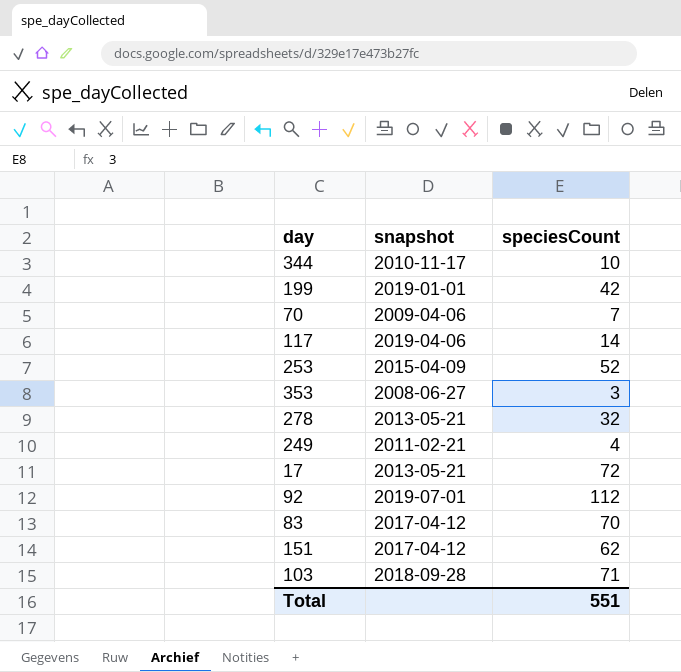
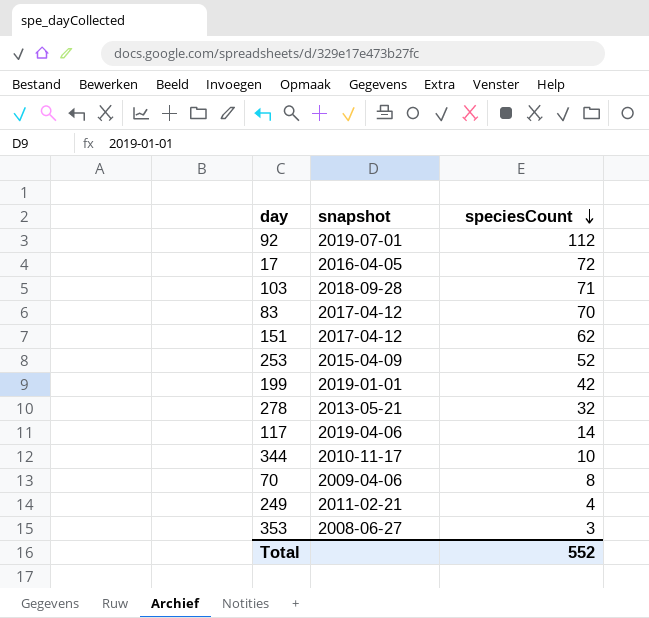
row order: none -> speciesCount descending
17 | snapshot: 2013-05-21 -> 2016-04-05
70 | speciesCount: 7 -> 8
Total | speciesCount: 551 -> 552

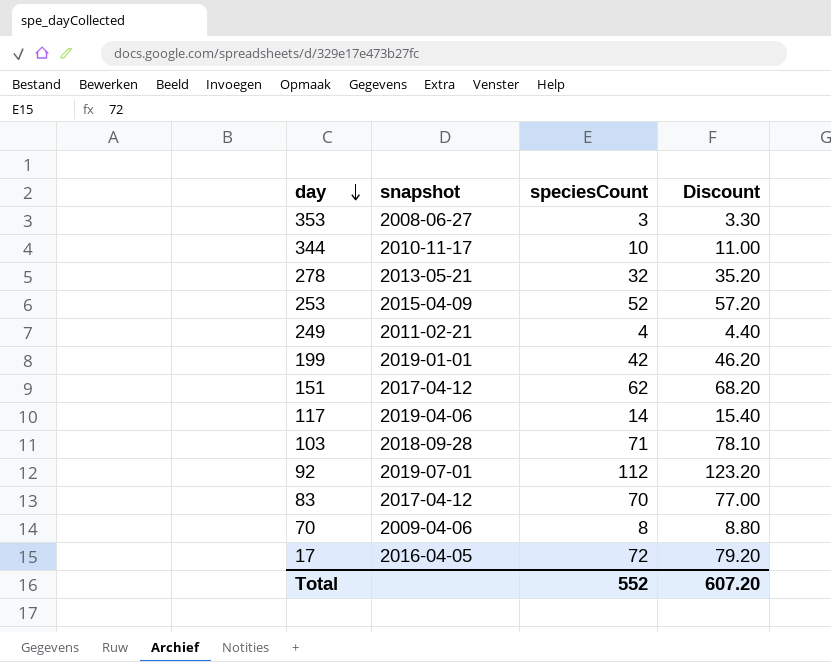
row order: speciesCount descending -> day descending
column Discount | formula: none -> [speciesCount] * 1.1

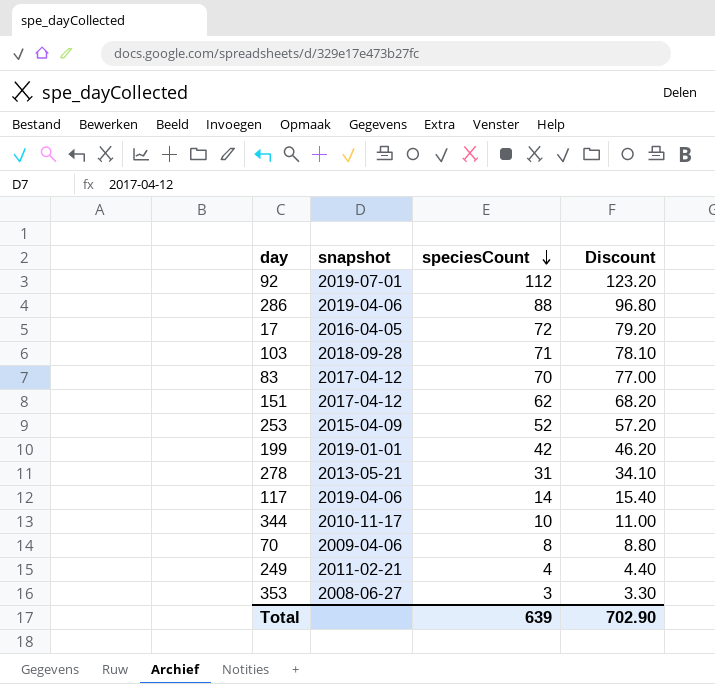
row order: day descending -> speciesCount descending
row 286: none -> 2019-04-06 | 88 | 96.80
278 | speciesCount: 32 -> 31
278 | Discount: 35.20 -> 34.10
Total | speciesCount: 552 -> 639
Total | Discount: 607.20 -> 702.90

